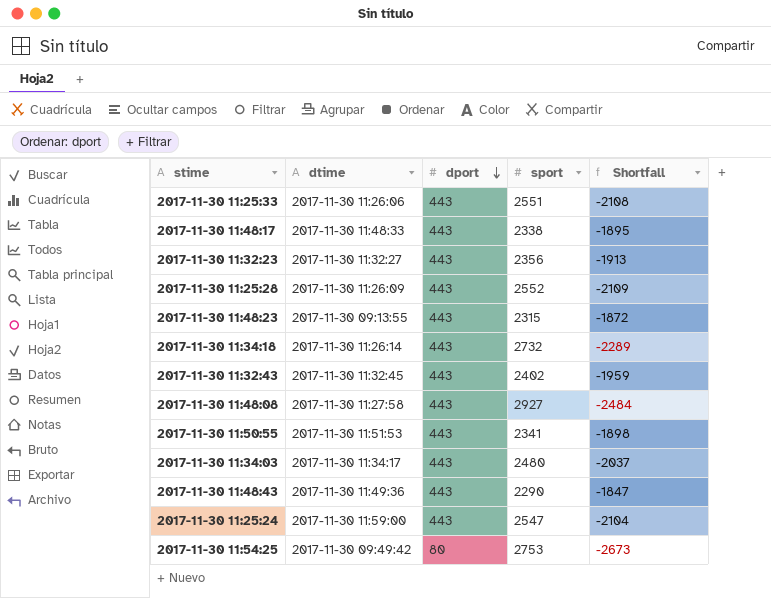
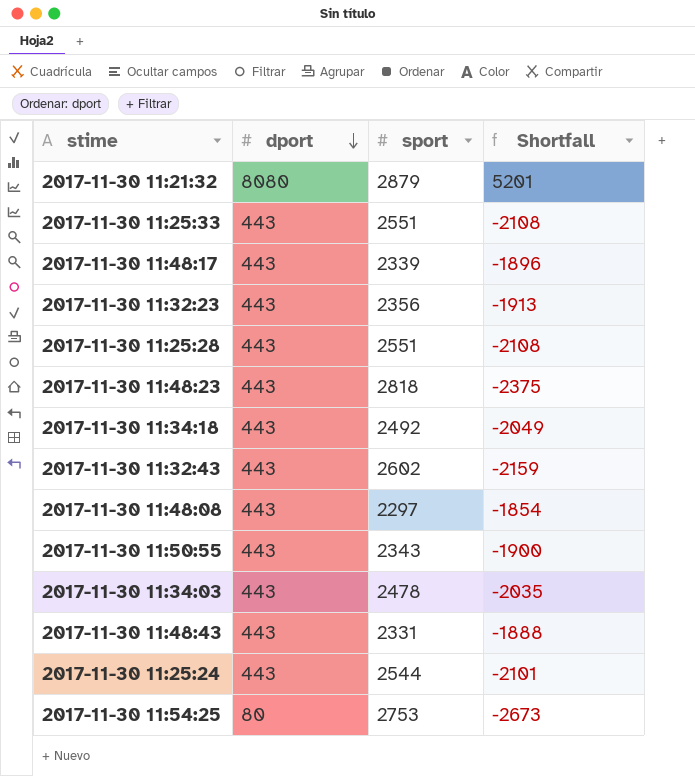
column dtime | position: 2 -> none
row 2017-11-30 11:21:32: none -> 8080 | 2879 | 5201
2017-11-30 11:48:17 | sport: 2338 -> 2339
2017-11-30 11:48:17 | Shortfall: -1895 -> -1896
2017-11-30 11:25:28 | sport: 2552 -> 2551
2017-11-30 11:25:28 | Shortfall: -2109 -> -2108
2017-11-30 11:48:23 | sport: 2315 -> 2818
2017-11-30 11:48:23 | Shortfall: -1872 -> -2375
2017-11-30 11:34:18 | sport: 2732 -> 2492
2017-11-30 11:34:18 | Shortfall: -2289 -> -2049
2017-11-30 11:32:43 | sport: 2402 -> 2602
2017-11-30 11:32:43 | Shortfall: -1959 -> -2159
2017-11-30 11:48:08 | sport: 2927 -> 2297
2017-11-30 11:48:08 | Shortfall: -2484 -> -1854
2017-11-30 11:50:55 | sport: 2341 -> 2343
2017-11-30 11:50:55 | Shortfall: -1898 -> -1900
2017-11-30 11:34:03 | sport: 2480 -> 2478
2017-11-30 11:34:03 | Shortfall: -2037 -> -2035
2017-11-30 11:48:43 | sport: 2290 -> 2331
2017-11-30 11:48:43 | Shortfall: -1847 -> -1888
2017-11-30 11:25:24 | sport: 2547 -> 2544
2017-11-30 11:25:24 | Shortfall: -2104 -> -2101

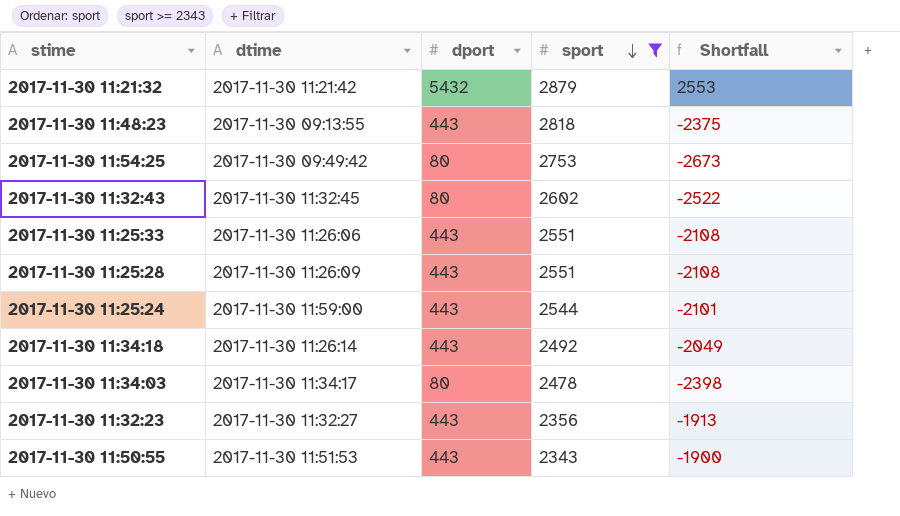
filter: none -> sport >= 2343
row order: dport descending -> sport descending
column dtime | position: none -> 2
2017-11-30 11:21:32 | dport: 8080 -> 5432
2017-11-30 11:21:32 | Shortfall: 5201 -> 2553
2017-11-30 11:32:43 | dport: 443 -> 80
2017-11-30 11:32:43 | Shortfall: -2159 -> -2522
2017-11-30 11:34:03 | dport: 443 -> 80
2017-11-30 11:34:03 | Shortfall: -2035 -> -2398

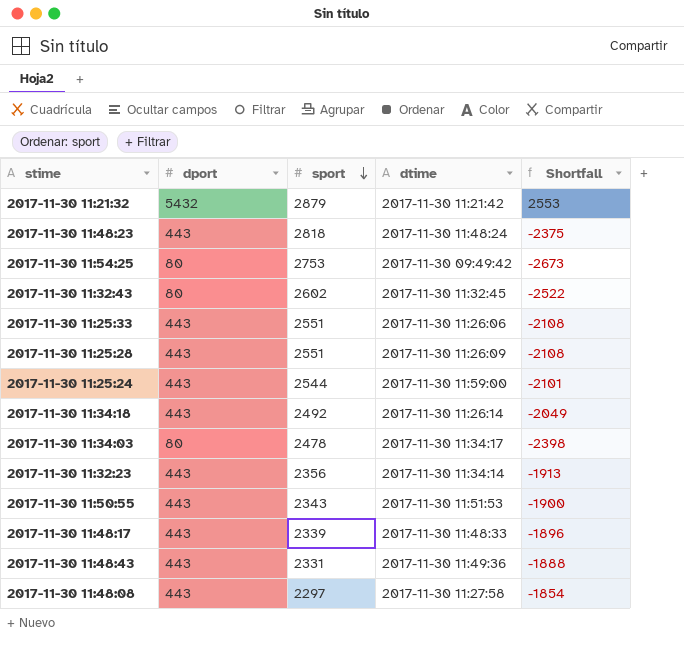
filter: sport >= 2343 -> none
column dtime | position: 2 -> 4
2017-11-30 11:48:23 | dtime: 2017-11-30 09:13:55 -> 2017-11-30 11:48:24
2017-11-30 11:32:23 | dtime: 2017-11-30 11:32:27 -> 2017-11-30 11:34:14

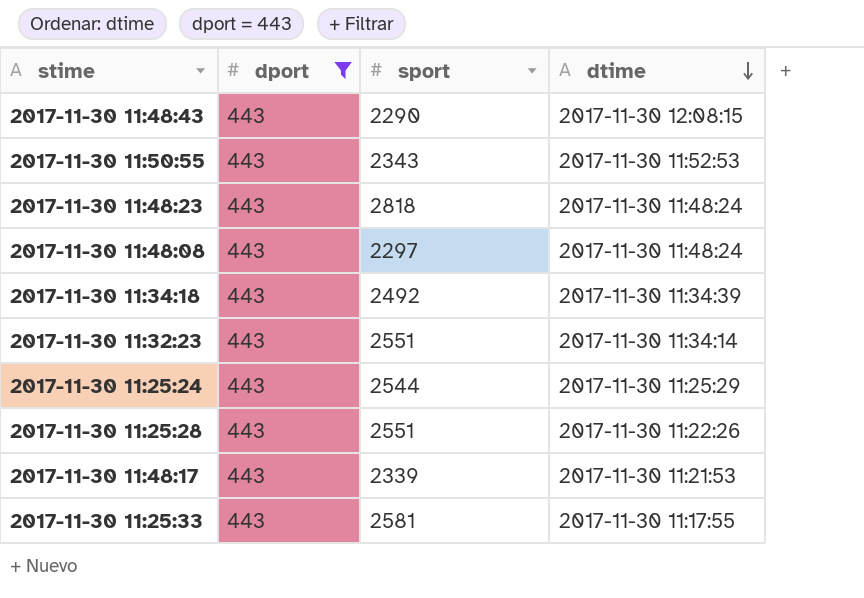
filter: none -> dport = 443
row order: sport descending -> dtime descending
column Shortfall | formula: [dport] - [sport] -> none
2017-11-30 11:48:43 | sport: 2331 -> 2290
2017-11-30 11:48:43 | dtime: 2017-11-30 11:49:36 -> 2017-11-30 12:08:15
2017-11-30 11:50:55 | dtime: 2017-11-30 11:51:53 -> 2017-11-30 11:52:53
2017-11-30 11:48:08 | dtime: 2017-11-30 11:27:58 -> 2017-11-30 11:48:24
2017-11-30 11:34:18 | dtime: 2017-11-30 11:26:14 -> 2017-11-30 11:34:39
2017-11-30 11:32:23 | sport: 2356 -> 2551
2017-11-30 11:25:24 | dtime: 2017-11-30 11:59:00 -> 2017-11-30 11:25:29
2017-11-30 11:25:28 | dtime: 2017-11-30 11:26:09 -> 2017-11-30 11:22:26
2017-11-30 11:48:17 | dtime: 2017-11-30 11:48:33 -> 2017-11-30 11:21:53
2017-11-30 11:25:33 | sport: 2551 -> 2581
2017-11-30 11:25:33 | dtime: 2017-11-30 11:26:06 -> 2017-11-30 11:17:55

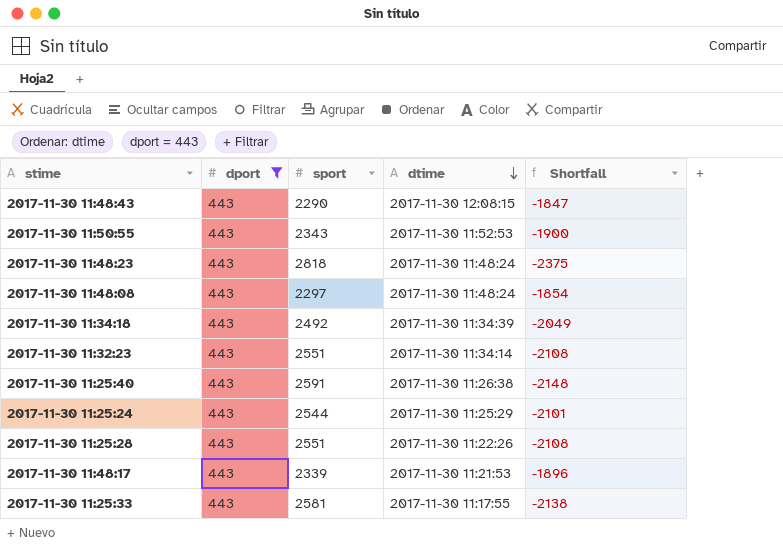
column Shortfall | formula: none -> [dport] - [sport]
row 2017-11-30 11:25:40: none -> 443 | 2591 | 2017-11-30 11:26:38 | -2148

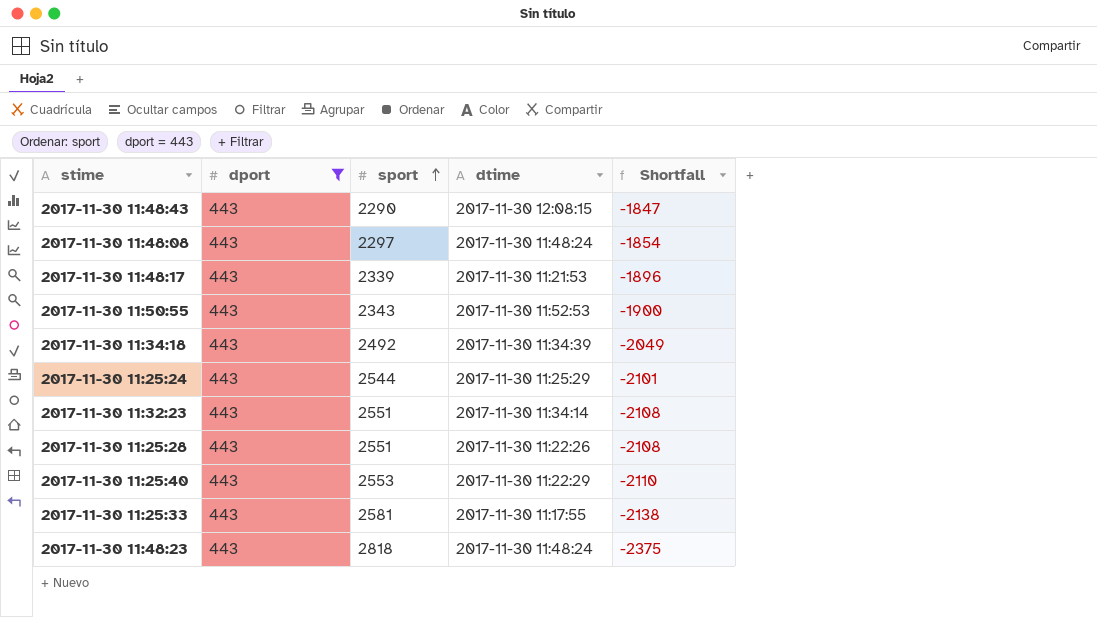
row order: dtime descending -> sport ascending
2017-11-30 11:25:40 | sport: 2591 -> 2553
2017-11-30 11:25:40 | dtime: 2017-11-30 11:26:38 -> 2017-11-30 11:22:29
2017-11-30 11:25:40 | Shortfall: -2148 -> -2110

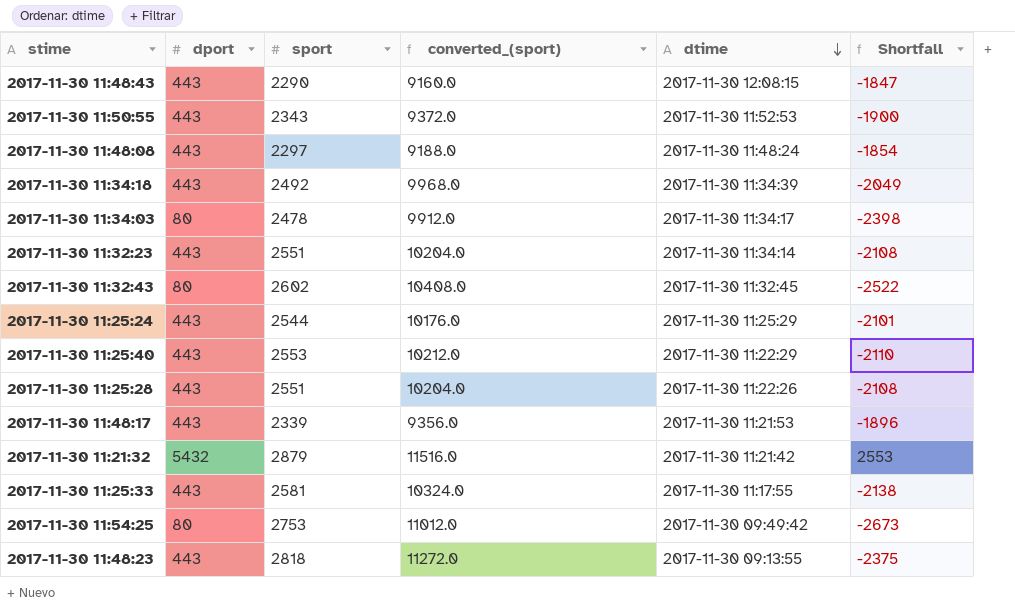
filter: dport = 443 -> none
row order: sport ascending -> dtime descending
column converted_(sport) | formula: none -> [sport] * 4
2017-11-30 11:48:23 | dtime: 2017-11-30 11:48:24 -> 2017-11-30 09:13:55

